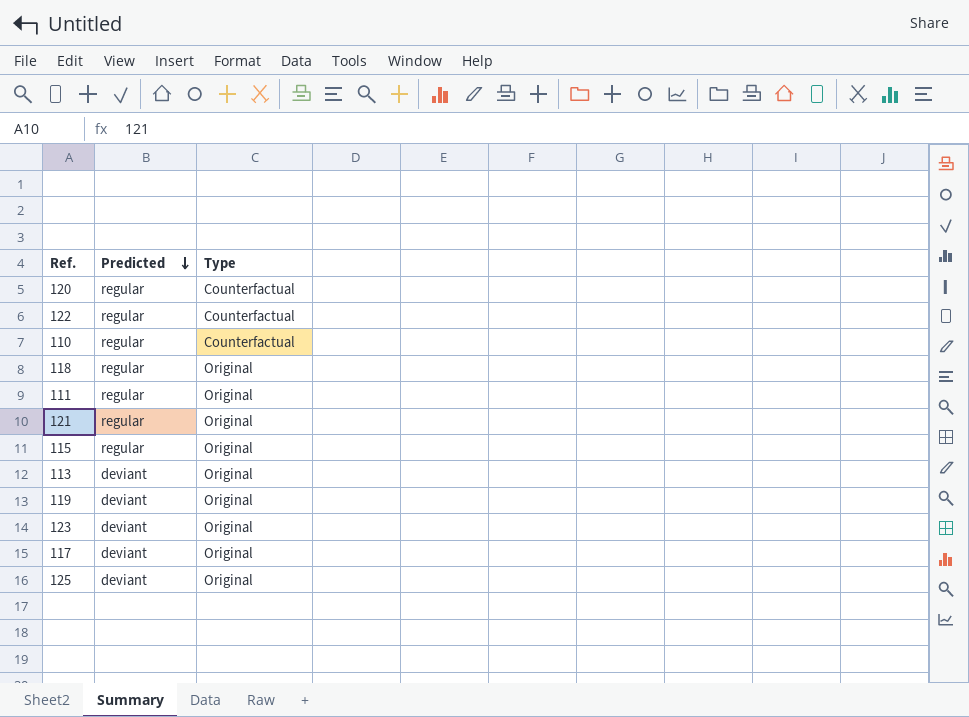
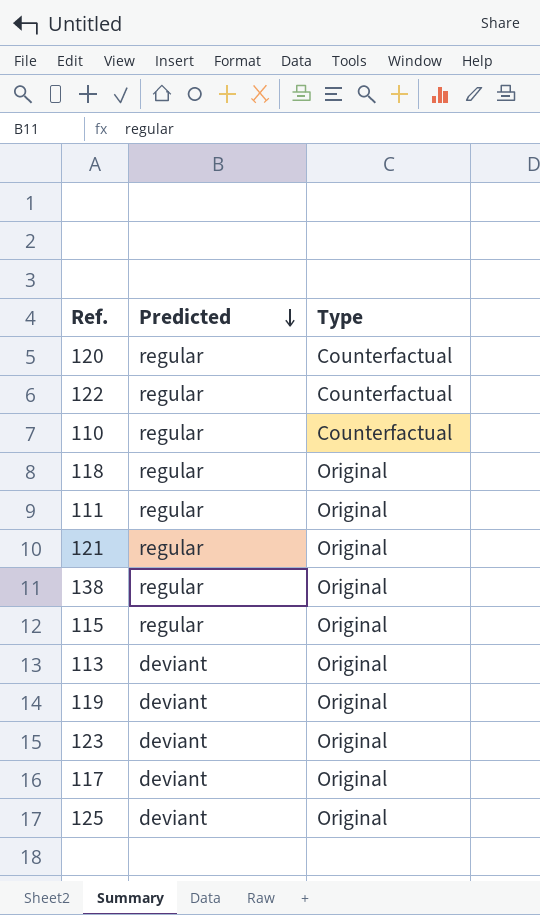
row 138: none -> regular | Original

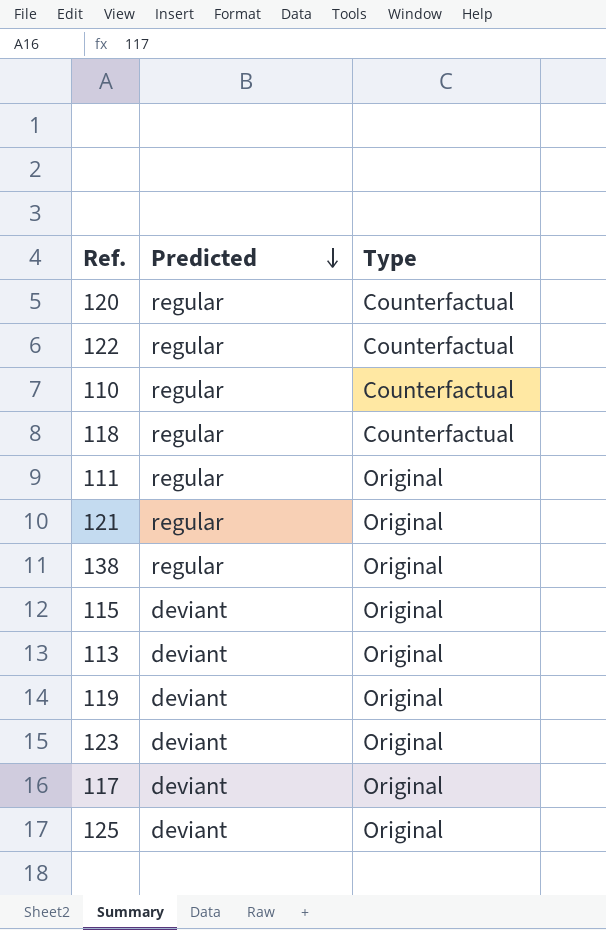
118 | Type: Original -> Counterfactual
115 | Predicted: regular -> deviant

